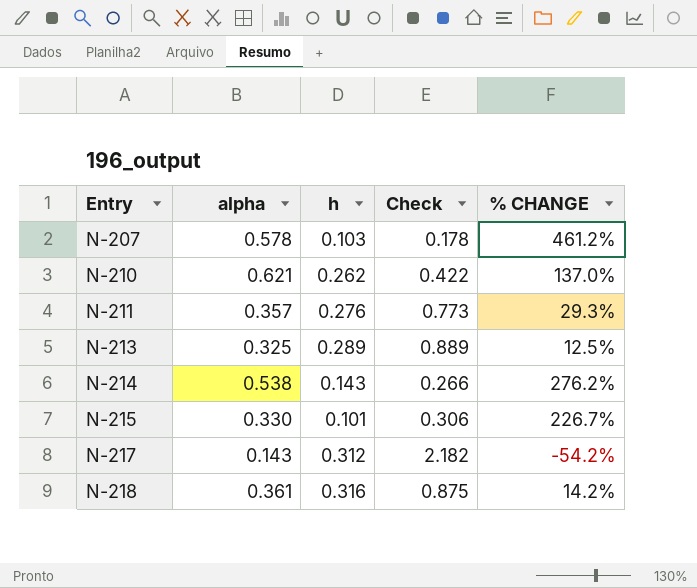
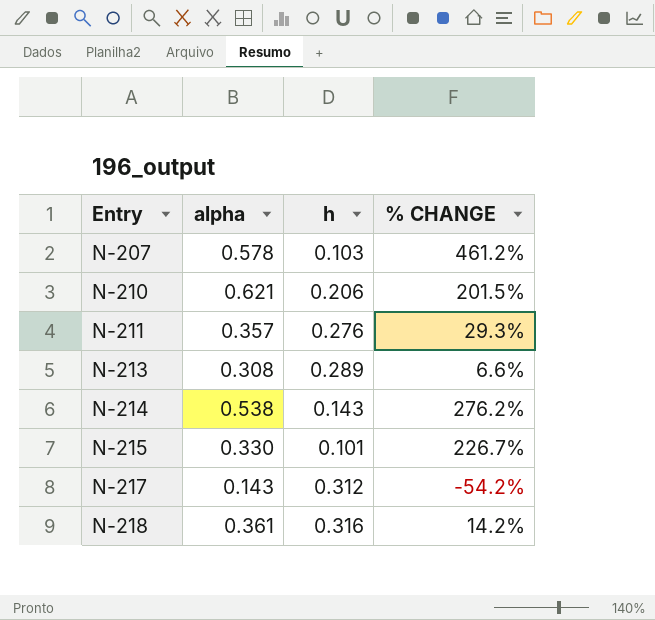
column Check | formula: [h] / [alpha] -> none
N-210 | h: 0.262 -> 0.206
N-210 | % CHANGE: 137.0% -> 201.5%
N-213 | alpha: 0.325 -> 0.308
N-213 | % CHANGE: 12.5% -> 6.6%

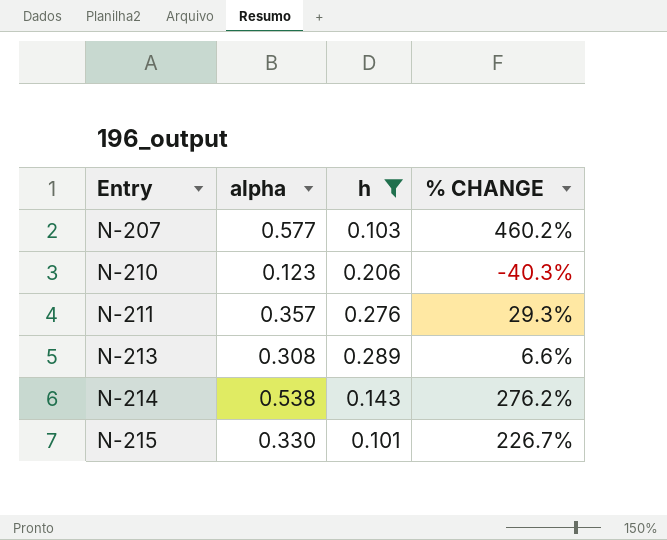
filter: none -> h <= 0.289
N-207 | alpha: 0.578 -> 0.577
N-207 | % CHANGE: 461.2% -> 460.2%
N-210 | alpha: 0.621 -> 0.123
N-210 | % CHANGE: 201.5% -> -40.3%

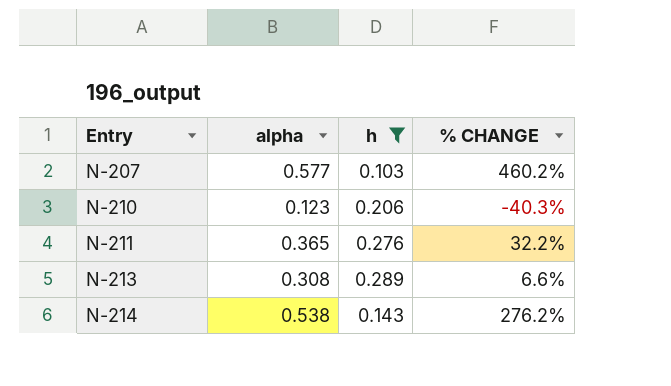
row N-215: 0.330 | 0.101 | 226.7% -> none
N-211 | alpha: 0.357 -> 0.365
N-211 | % CHANGE: 29.3% -> 32.2%

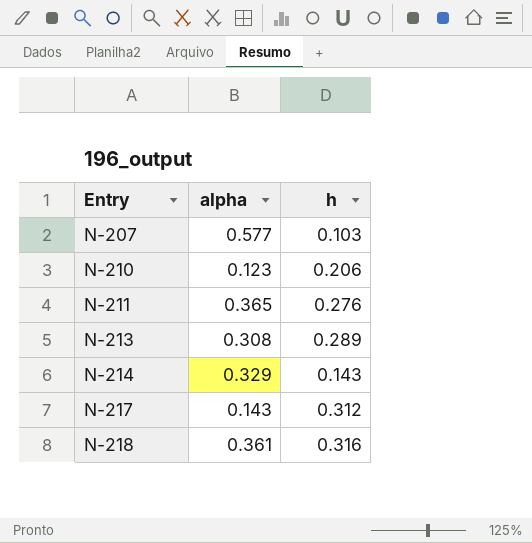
filter: h <= 0.289 -> none
column % CHANGE | formula: ([alpha] - [h]) / [h] -> none
N-214 | alpha: 0.538 -> 0.329

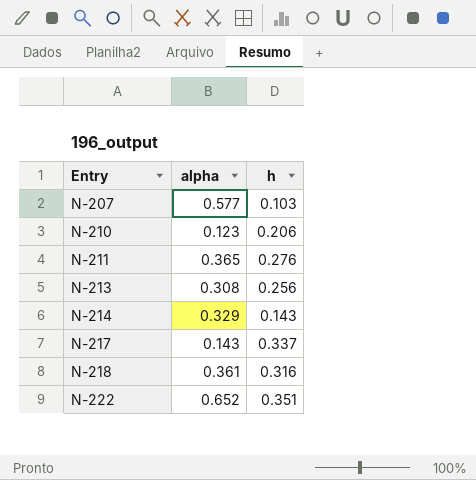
N-213 | h: 0.289 -> 0.256
N-217 | h: 0.312 -> 0.337
row N-222: none -> 0.652 | 0.351

